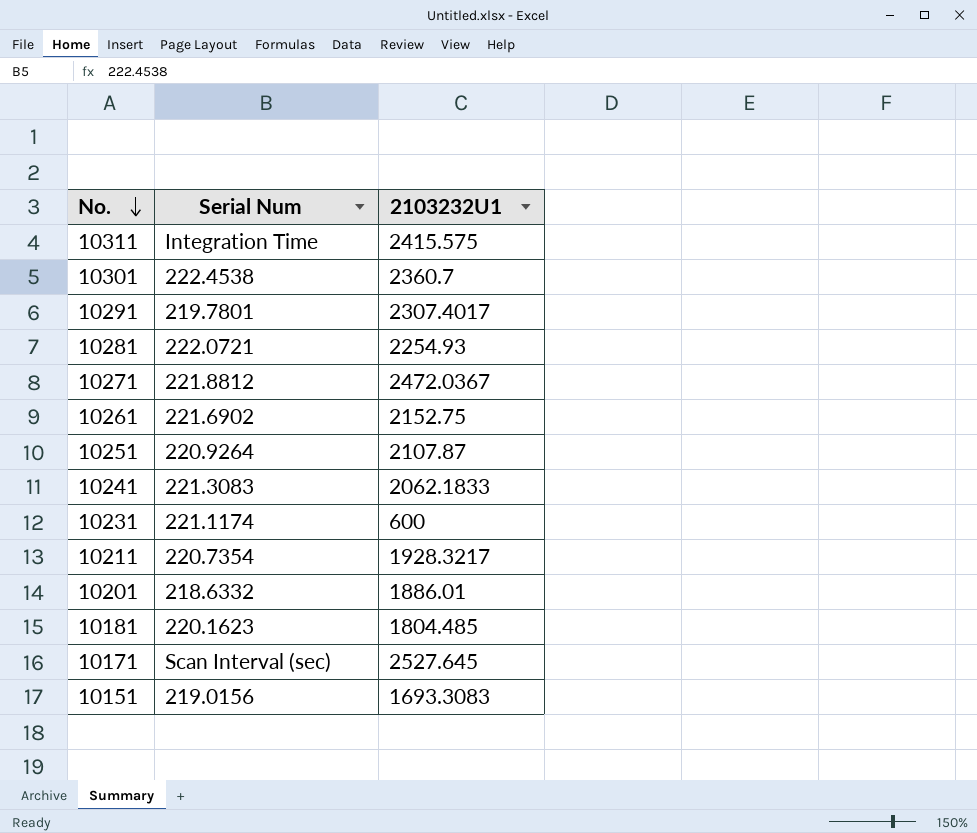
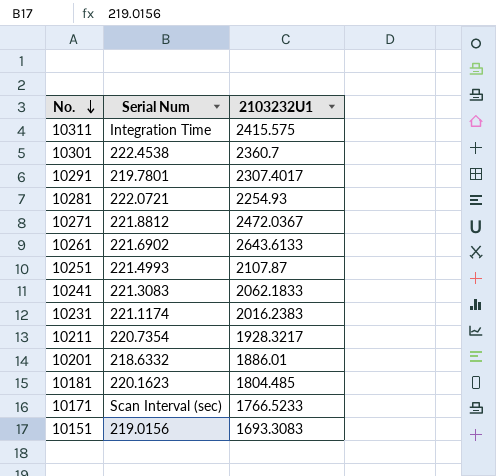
10261 | 2103232U1: 2152.75 -> 2643.6133
10251 | Serial Num: 220.9264 -> 221.4993
10231 | 2103232U1: 600 -> 2016.2383
10171 | 2103232U1: 2527.645 -> 1766.5233

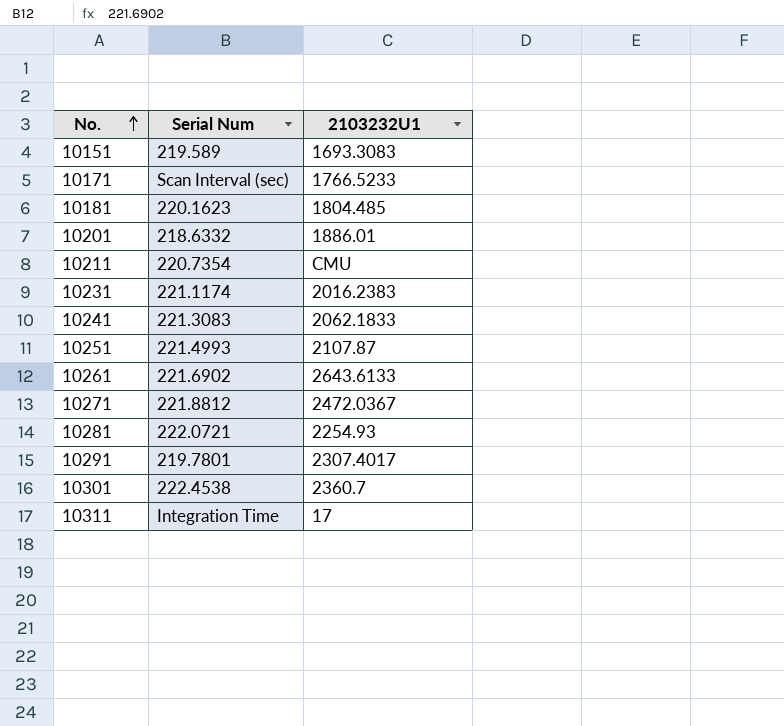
row order: No. descending -> No. ascending
10151 | Serial Num: 219.0156 -> 219.589
10211 | 2103232U1: 1928.3217 -> CMU
10311 | 2103232U1: 2415.575 -> 17

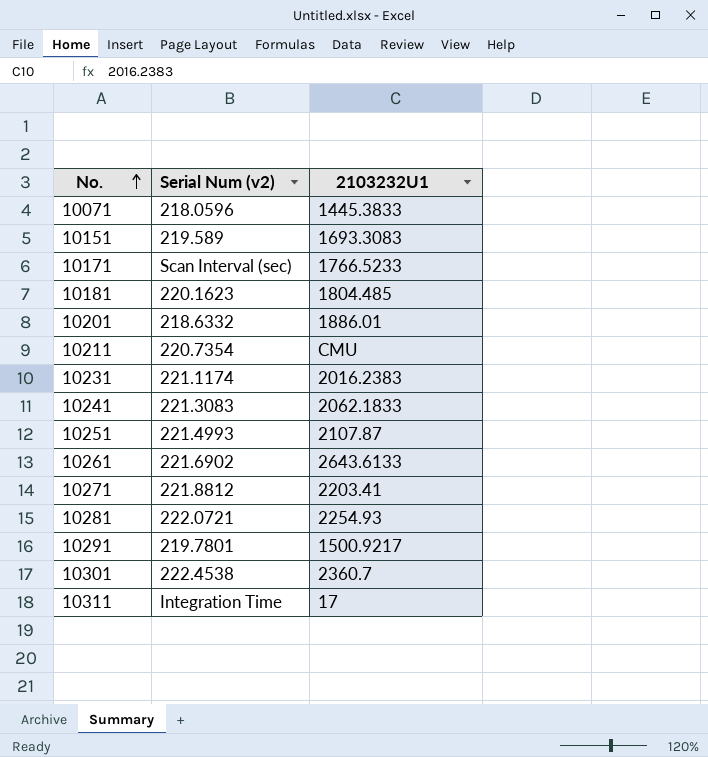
column name: Serial Num -> Serial Num (v2)
row 10071: none -> 218.0596 | 1445.3833
10271 | 2103232U1: 2472.0367 -> 2203.41
10291 | 2103232U1: 2307.4017 -> 1500.9217

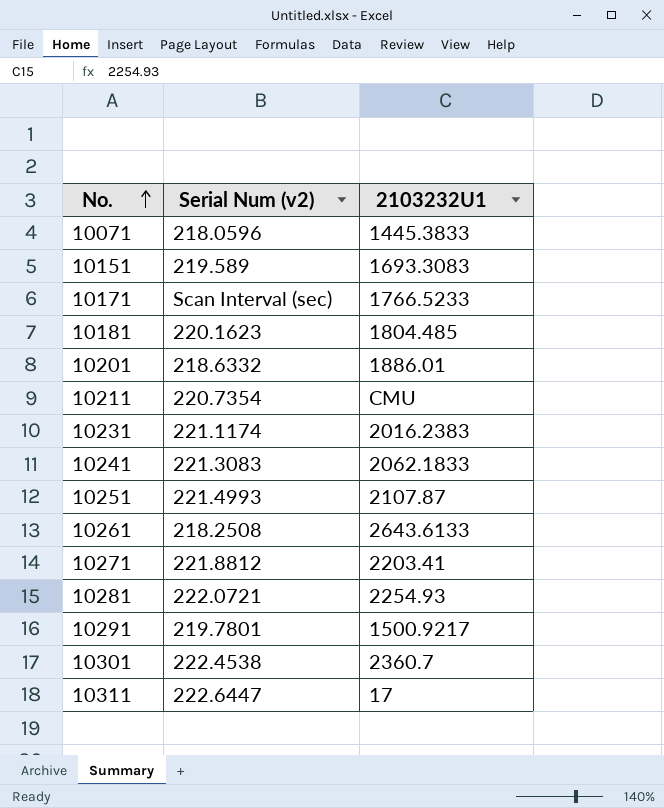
10261 | Serial Num (v2): 221.6902 -> 218.2508
10311 | Serial Num (v2): Integration Time -> 222.6447

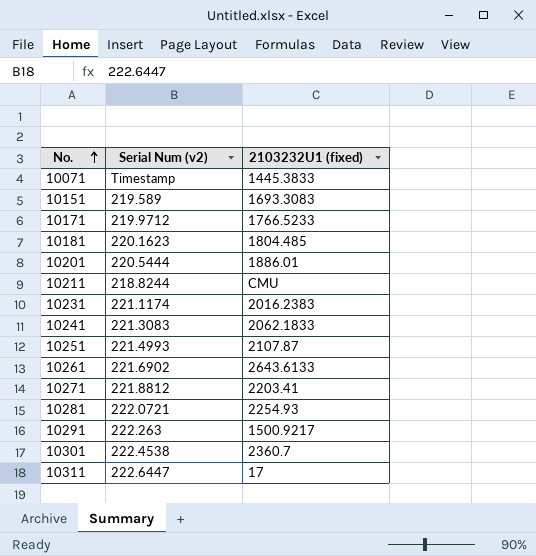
column name: 2103232U1 -> 2103232U1 (fixed)
10071 | Serial Num (v2): 218.0596 -> Timestamp
10171 | Serial Num (v2): Scan Interval (sec) -> 219.9712
10201 | Serial Num (v2): 218.6332 -> 220.5444
10211 | Serial Num (v2): 220.7354 -> 218.8244
10261 | Serial Num (v2): 218.2508 -> 221.6902
10291 | Serial Num (v2): 219.7801 -> 222.263

